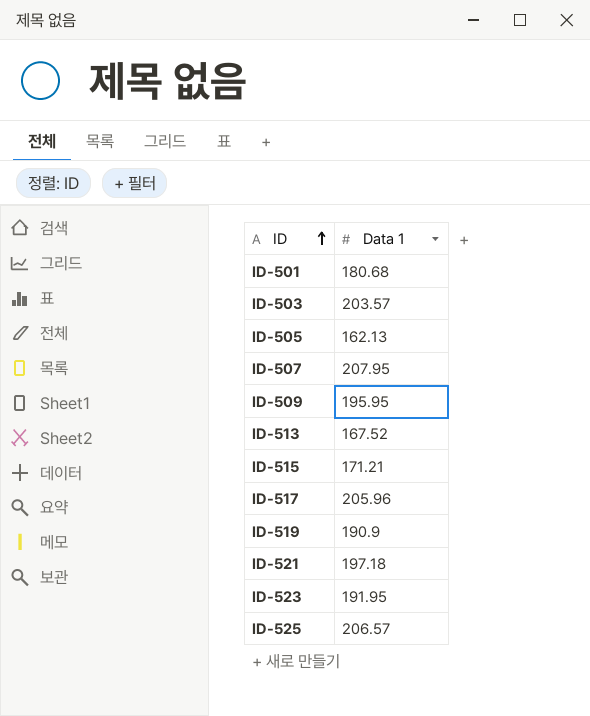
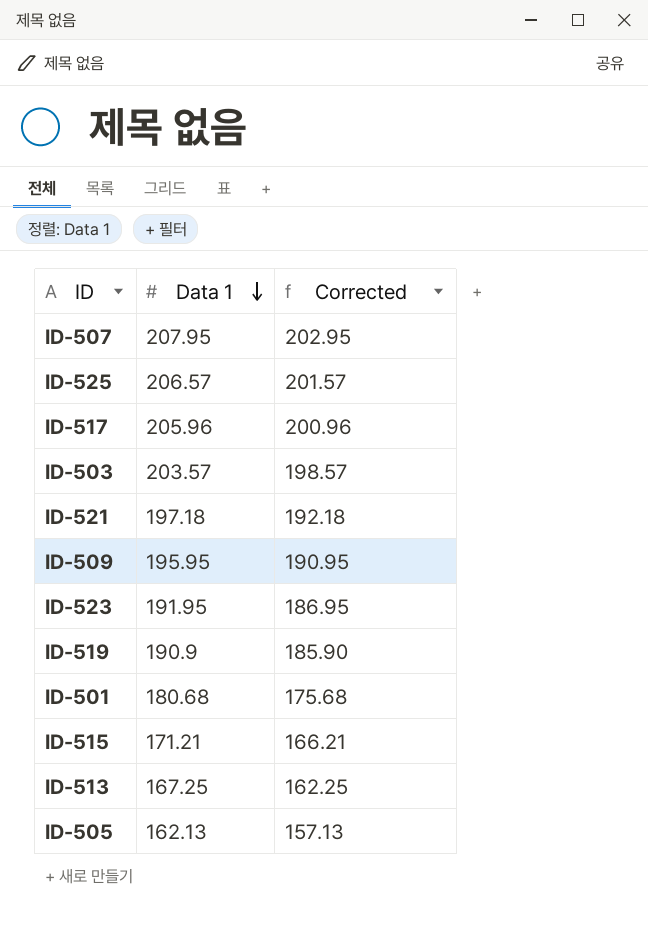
row order: ID ascending -> Data 1 descending
column Corrected | formula: none -> [Data 1] - 5
ID-513 | Data 1: 167.52 -> 167.25

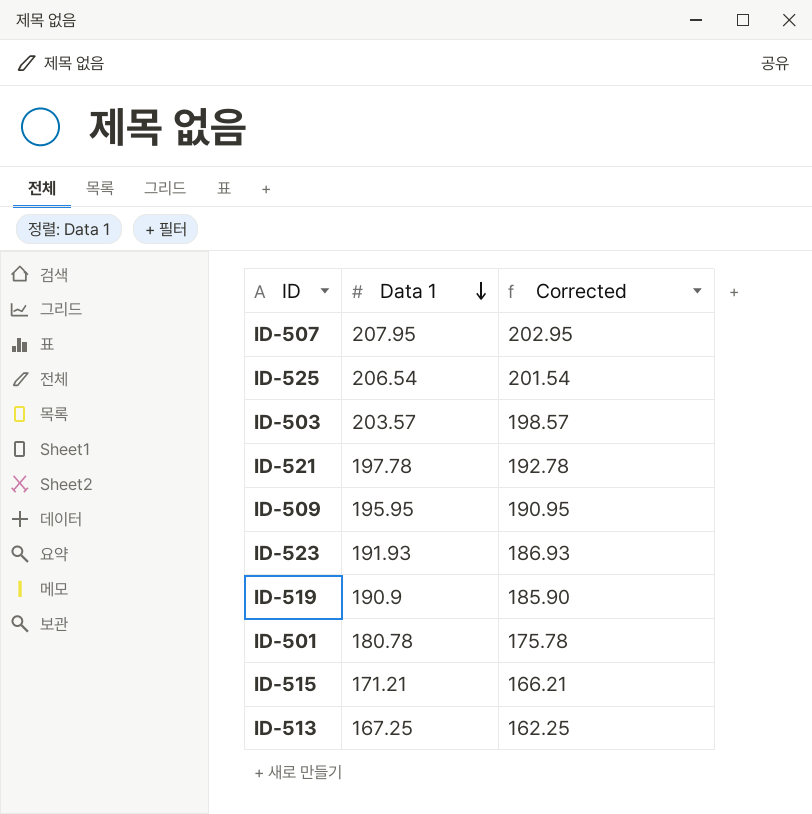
row ID-517: 205.96 | 200.96 -> none
row ID-505: 162.13 | 157.13 -> none
ID-525 | Data 1: 206.57 -> 206.54
ID-525 | Corrected: 201.57 -> 201.54
ID-521 | Data 1: 197.18 -> 197.78
ID-521 | Corrected: 192.18 -> 192.78
ID-523 | Data 1: 191.95 -> 191.93
ID-523 | Corrected: 186.95 -> 186.93
ID-501 | Data 1: 180.68 -> 180.78
ID-501 | Corrected: 175.68 -> 175.78

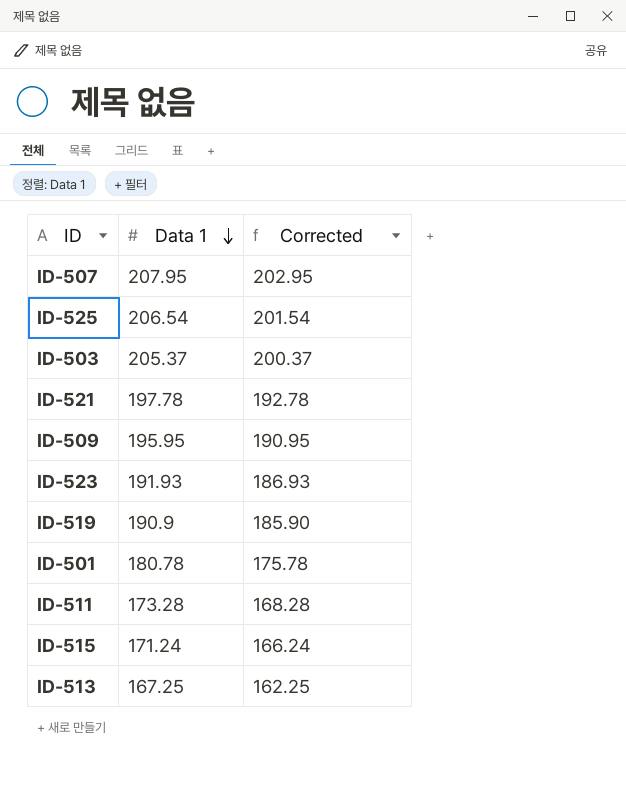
ID-503 | Data 1: 203.57 -> 205.37
ID-503 | Corrected: 198.57 -> 200.37
row ID-511: none -> 173.28 | 168.28
ID-515 | Data 1: 171.21 -> 171.24
ID-515 | Corrected: 166.21 -> 166.24

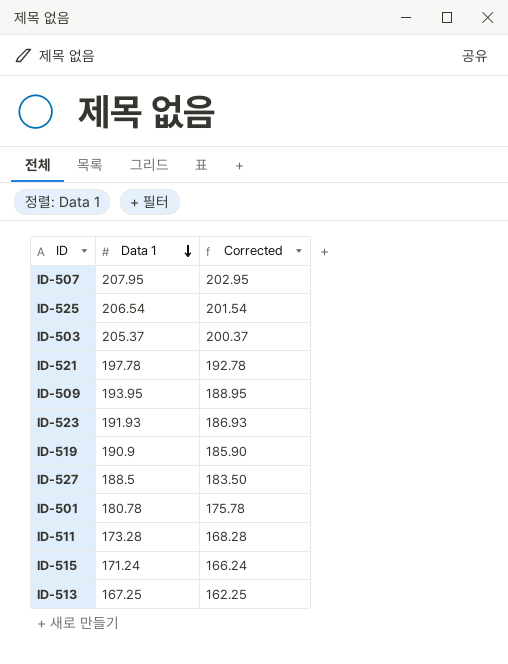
ID-509 | Data 1: 195.95 -> 193.95
ID-509 | Corrected: 190.95 -> 188.95
row ID-527: none -> 188.5 | 183.50

